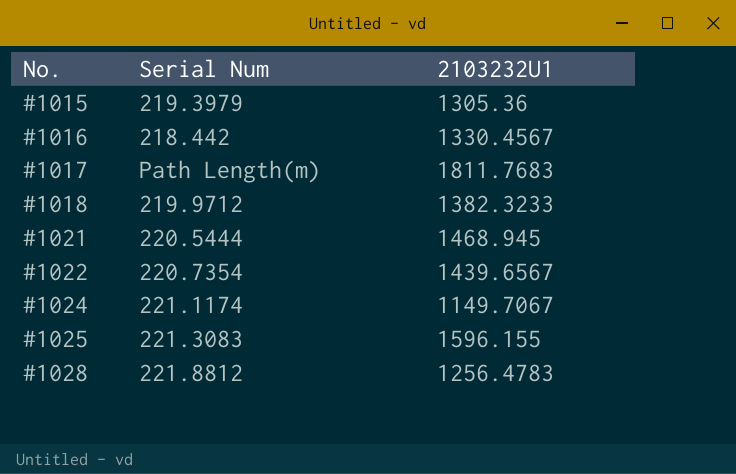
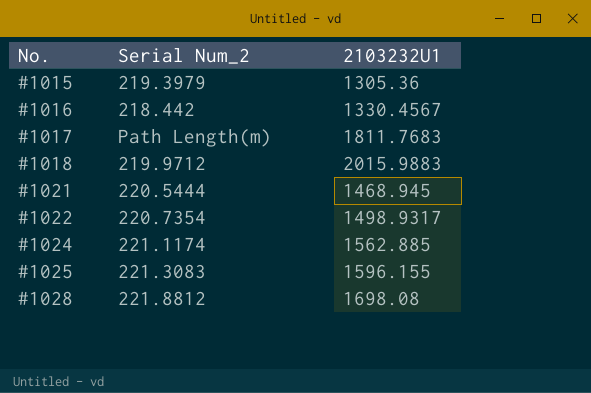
column name: Serial Num -> Serial Num_2
#1018 | 2103232U1: 1382.3233 -> 2015.9883
#1022 | 2103232U1: 1439.6567 -> 1498.9317
#1024 | 2103232U1: 1149.7067 -> 1562.885
#1028 | 2103232U1: 1256.4783 -> 1698.08

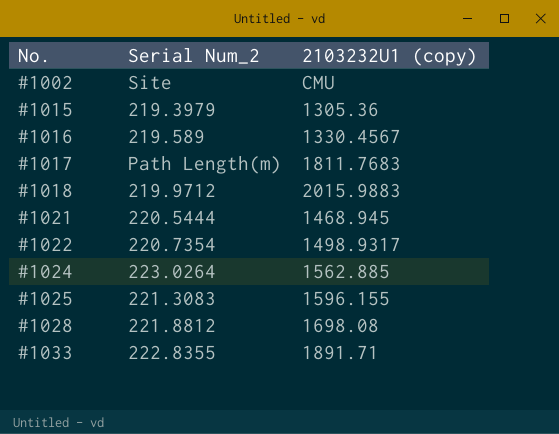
column name: 2103232U1 -> 2103232U1 (copy)
row #1002: none -> Site | CMU
#1016 | Serial Num_2: 218.442 -> 219.589
#1024 | Serial Num_2: 221.1174 -> 223.0264
row #1033: none -> 222.8355 | 1891.71

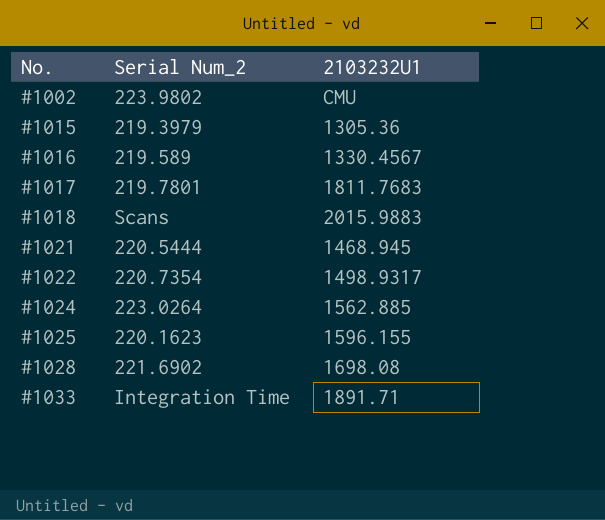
column name: 2103232U1 (copy) -> 2103232U1
#1002 | Serial Num_2: Site -> 223.9802
#1017 | Serial Num_2: Path Length(m) -> 219.7801
#1018 | Serial Num_2: 219.9712 -> Scans
#1025 | Serial Num_2: 221.3083 -> 220.1623
#1028 | Serial Num_2: 221.8812 -> 221.6902
#1033 | Serial Num_2: 222.8355 -> Integration Time

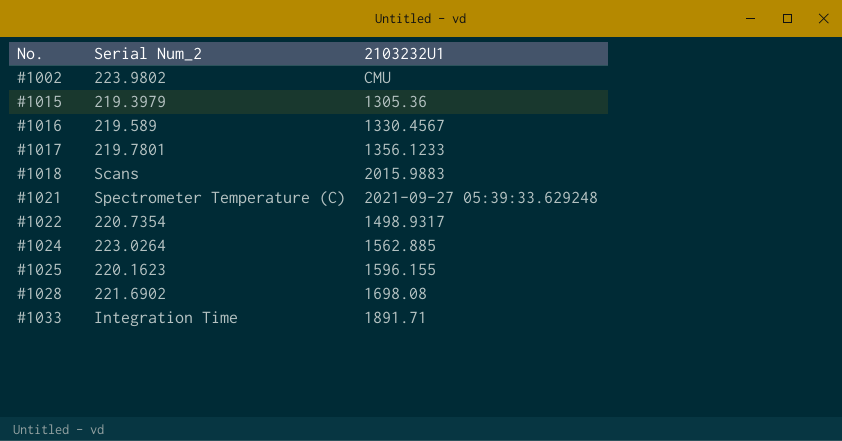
#1017 | 2103232U1: 1811.7683 -> 1356.1233
#1021 | Serial Num_2: 220.5444 -> Spectrometer Temperature (C)
#1021 | 2103232U1: 1468.945 -> 2021-09-27 05:39:33.629248

